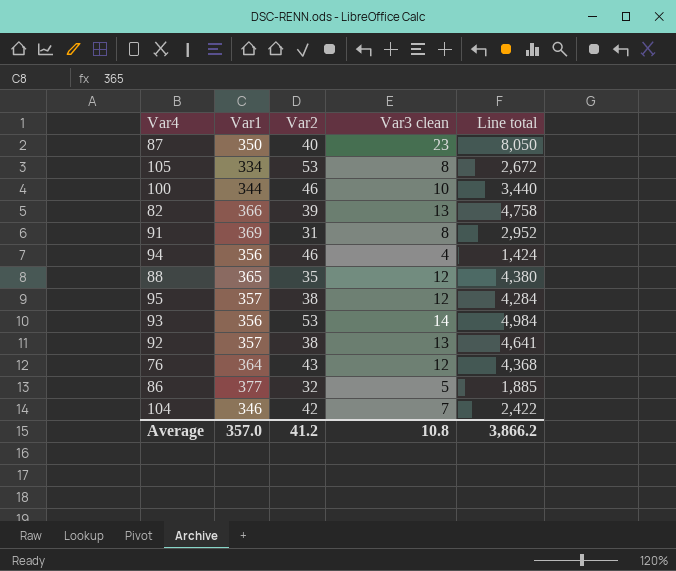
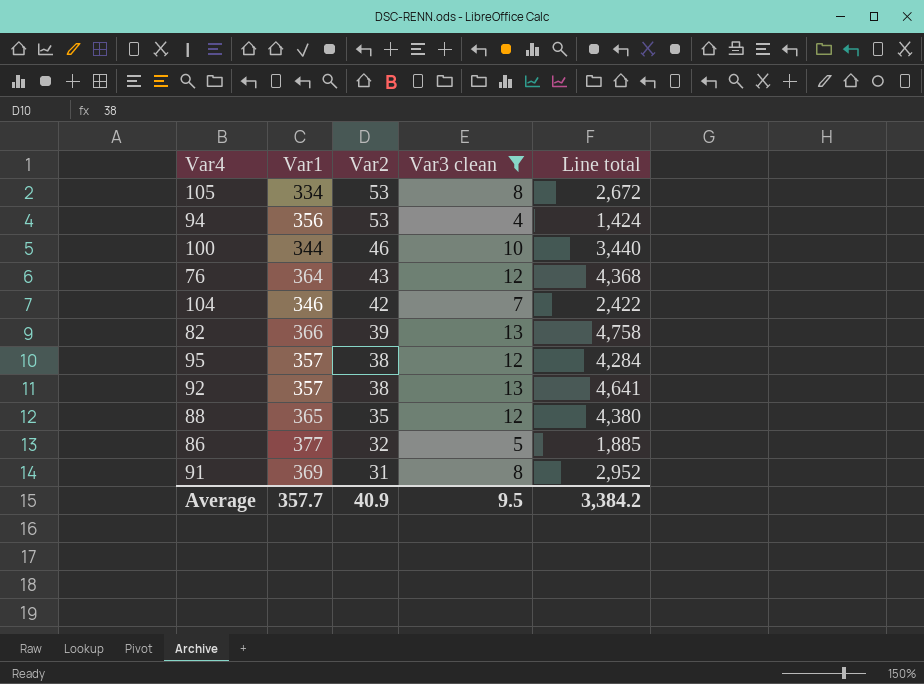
filter: none -> Var3 clean <= 13
row order: none -> Var2 descending
94 | Var2: 46 -> 53
Average | Var1: 357.0 -> 357.7
Average | Var2: 41.2 -> 40.9
Average | Var3 clean: 10.8 -> 9.5
Average | Line total: 3,866.2 -> 3,384.2

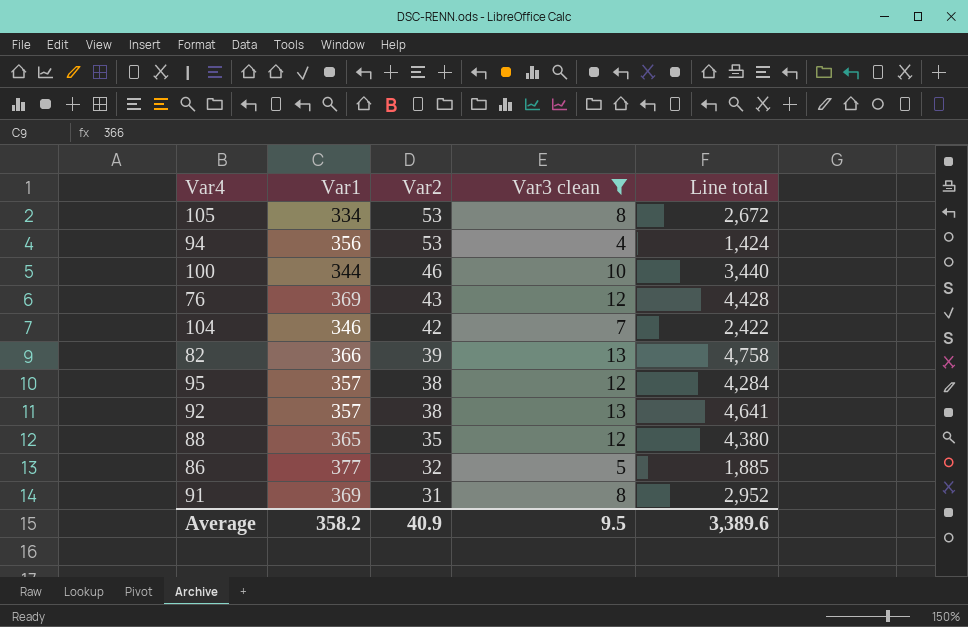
76 | Var1: 364 -> 369
76 | Line total: 4,368 -> 4,428
Average | Var1: 357.7 -> 358.2
Average | Line total: 3,384.2 -> 3,389.6

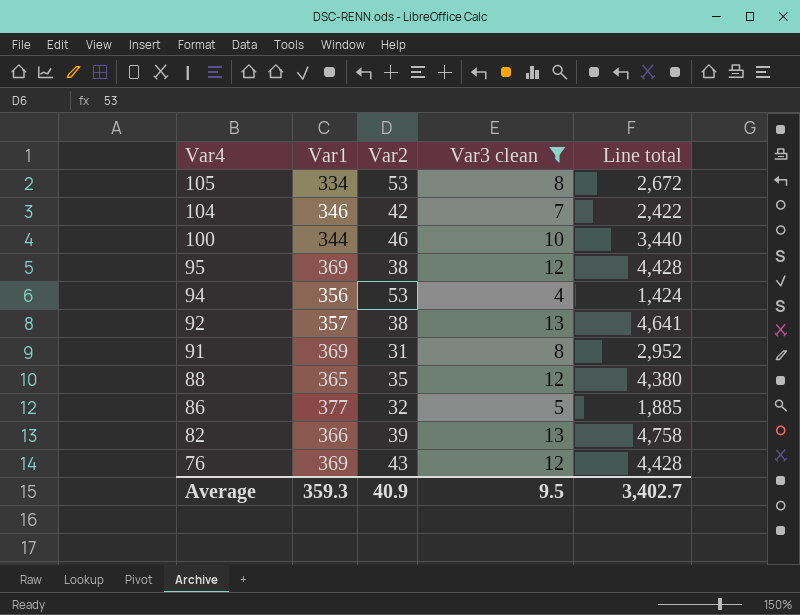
row order: Var2 descending -> Var4 descending
95 | Var1: 357 -> 369
95 | Line total: 4,284 -> 4,428
Average | Var1: 358.2 -> 359.3
Average | Line total: 3,389.6 -> 3,402.7

